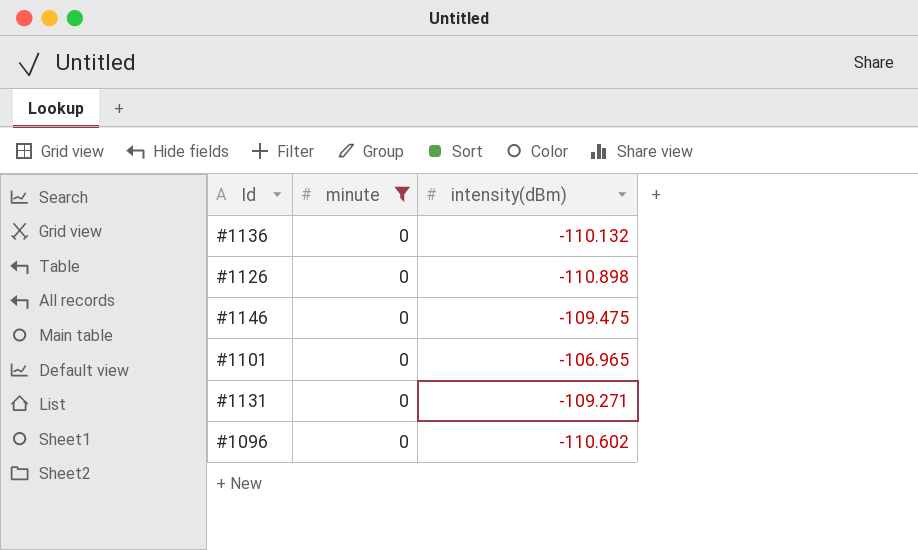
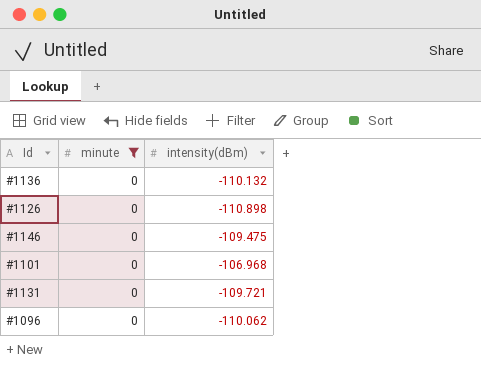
#1101 | intensity(dBm): -106.965 -> -106.968
#1131 | intensity(dBm): -109.271 -> -109.721
#1096 | intensity(dBm): -110.602 -> -110.062

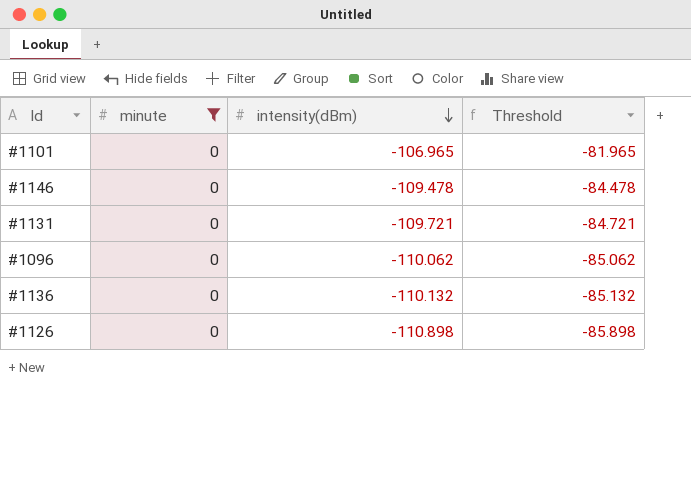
row order: none -> intensity(dBm) descending
column Threshold | formula: none -> [intensity(dBm)] + 25
#1101 | intensity(dBm): -106.968 -> -106.965
#1146 | intensity(dBm): -109.475 -> -109.478

